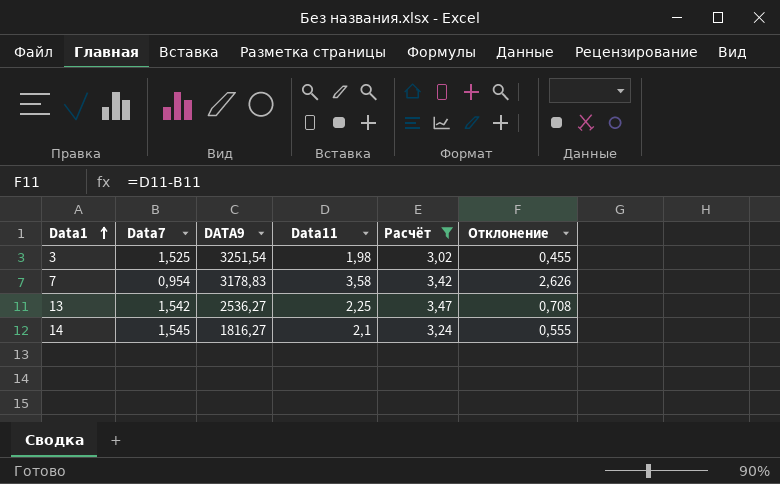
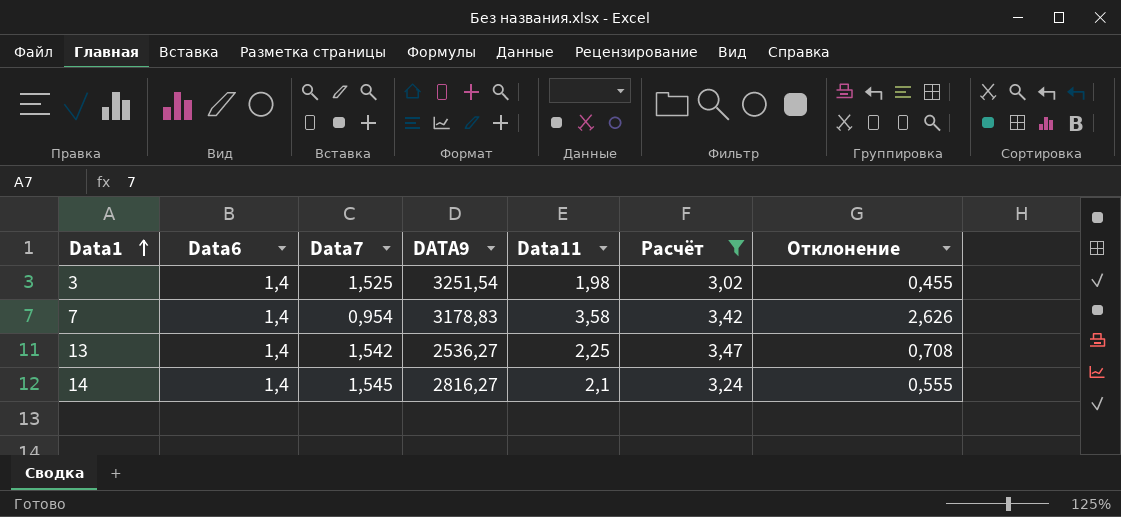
column Data6 | position: none -> 2
14 | DATA9: 1816,27 -> 2816,27

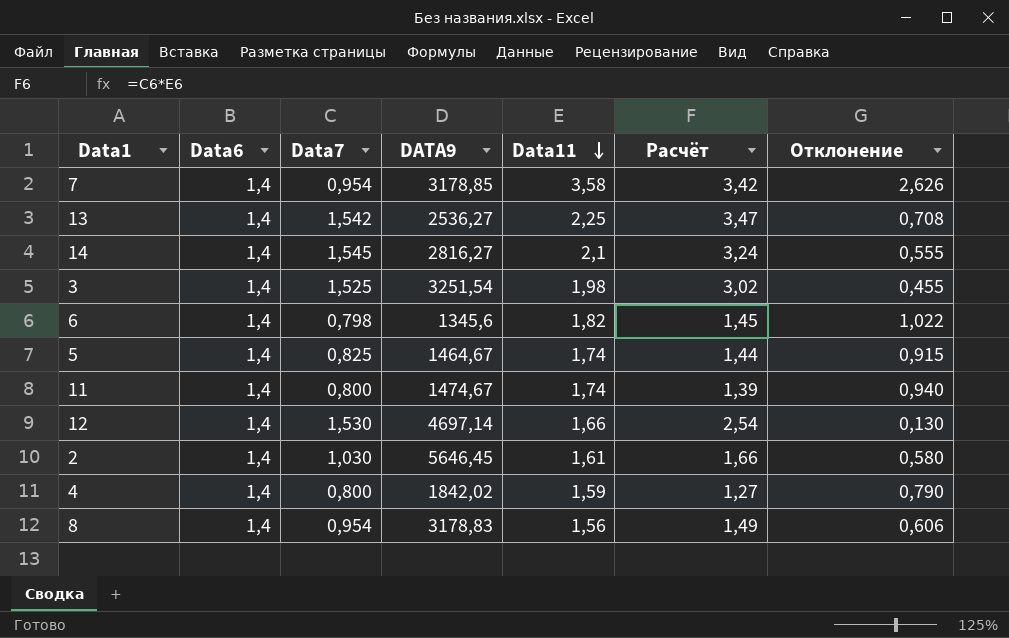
filter: Расчёт >= 3,02 -> none
row order: Data1 ascending -> Data11 descending
7 | DATA9: 3178,83 -> 3178,85

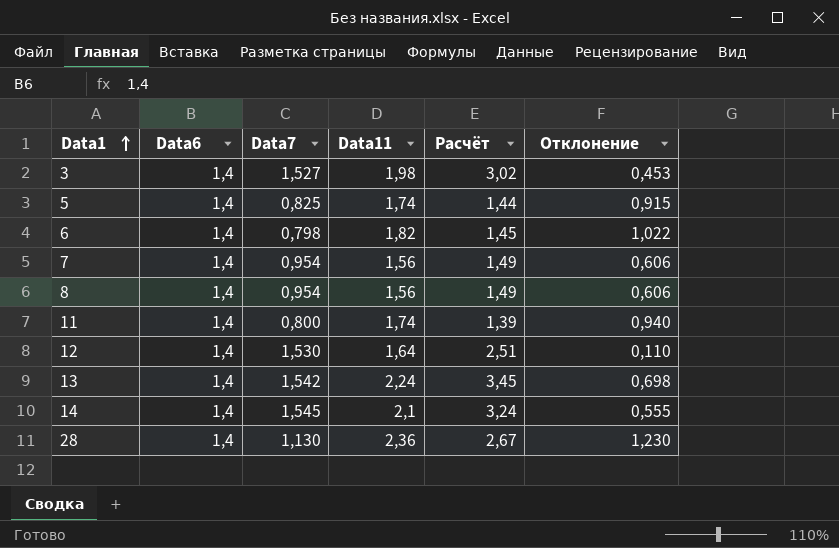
row order: Data11 descending -> Data1 ascending
column DATA9 | position: 4 -> none
row 2: 1,4 | 1,030 | 5646,45 | 1,61 | 1,66 | 0,580 -> none
row 4: 1,4 | 0,800 | 1842,02 | 1,59 | 1,27 | 0,790 -> none
3 | Data7: 1,525 -> 1,527
3 | Отклонение: 0,455 -> 0,453
7 | Data11: 3,58 -> 1,56
7 | Расчёт: 3,42 -> 1,49
7 | Отклонение: 2,626 -> 0,606
12 | Data11: 1,66 -> 1,64
12 | Расчёт: 2,54 -> 2,51
12 | Отклонение: 0,130 -> 0,110
13 | Data11: 2,25 -> 2,24
13 | Расчёт: 3,47 -> 3,45
13 | Отклонение: 0,708 -> 0,698
row 28: none -> 1,4 | 1,130 | 2,36 | 2,67 | 1,230

